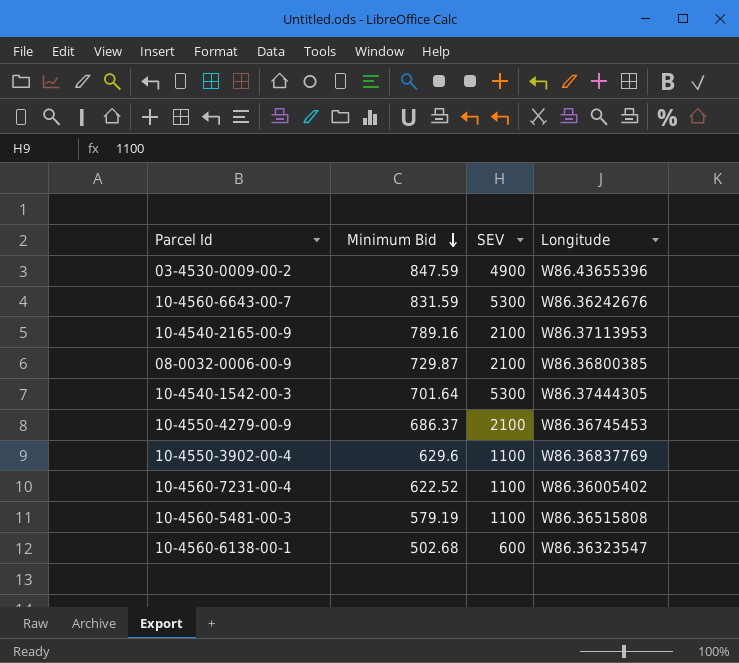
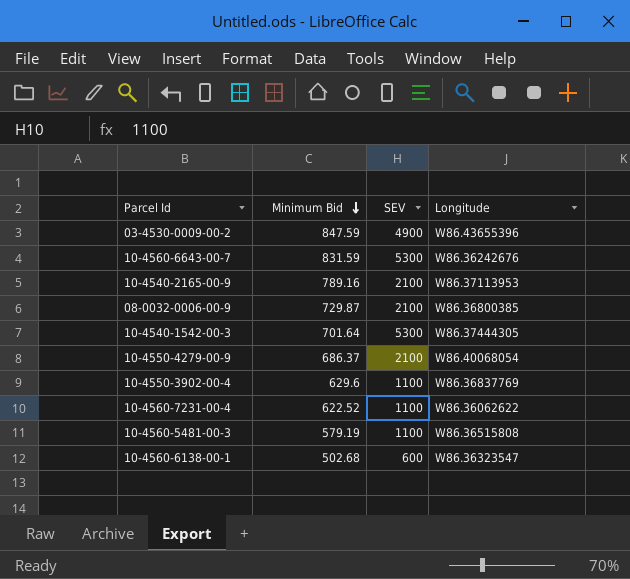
10-4550-4279-00-9 | Longitude: W86.36745453 -> W86.40068054
10-4560-7231-00-4 | Longitude: W86.36005402 -> W86.36062622

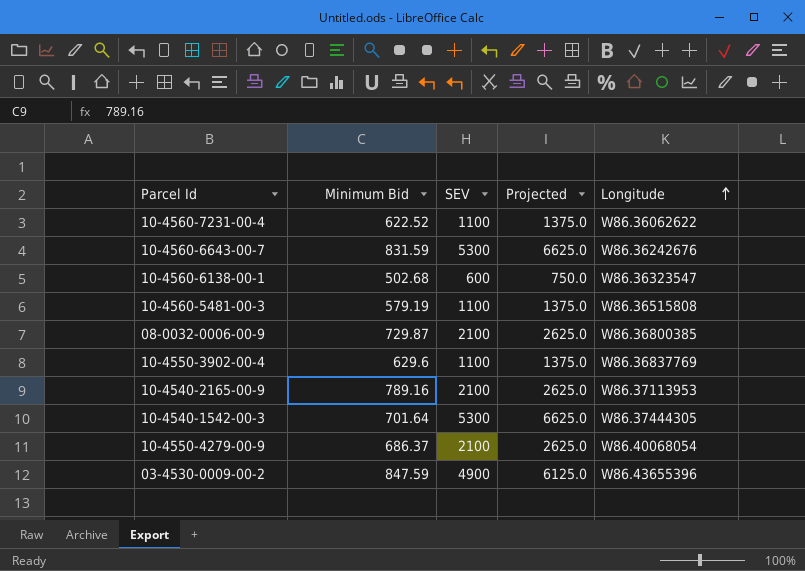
row order: Minimum Bid descending -> Longitude ascending
column Projected | formula: none -> [SEV] * 1.25

